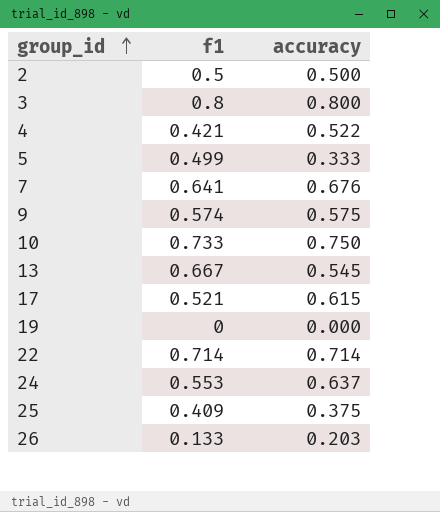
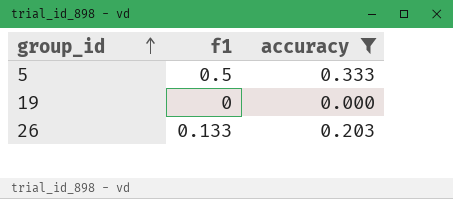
filter: none -> accuracy <= 0.333
5 | f1: 0.499 -> 0.5

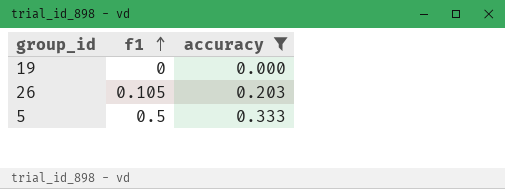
row order: group_id ascending -> f1 ascending
26 | f1: 0.133 -> 0.105

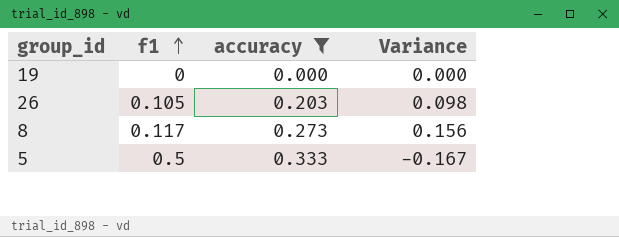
column Variance | formula: none -> [accuracy] - [f1]
row 8: none -> 0.117 | 0.273 | 0.156

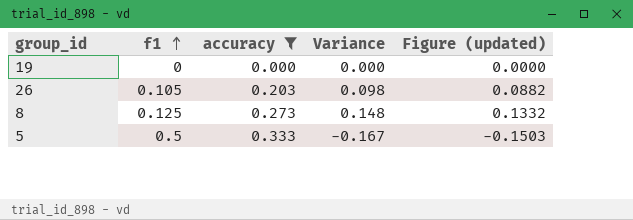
column Figure (updated) | formula: none -> [Variance] * 0.9
8 | f1: 0.117 -> 0.125
8 | Variance: 0.156 -> 0.148

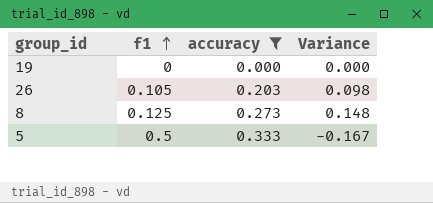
column Figure (updated) | formula: [Variance] * 0.9 -> none

